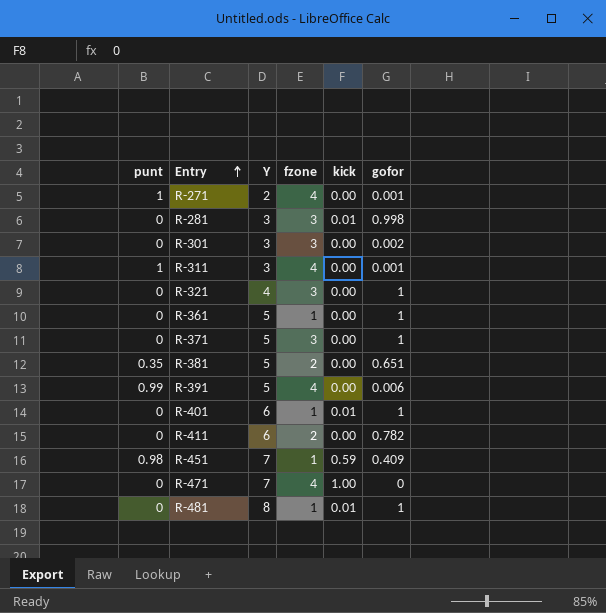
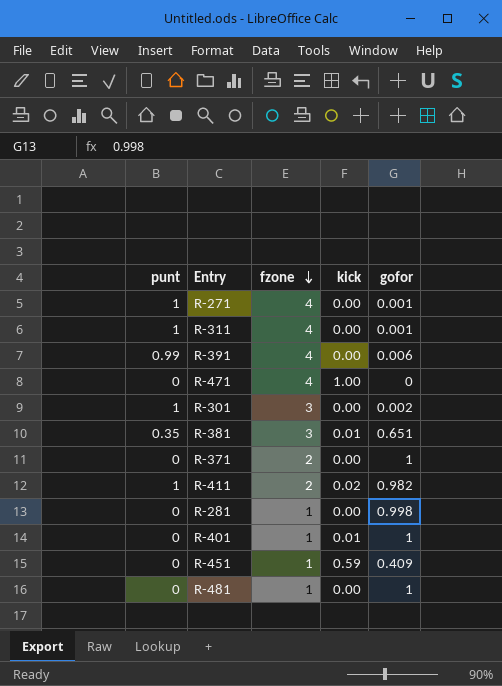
row order: Entry ascending -> fzone descending
column Y | position: 3 -> none
row R-321: 0 | 4 | 3 | 0.00 | 1 -> none
row R-361: 0 | 5 | 1 | 0.00 | 1 -> none
R-301 | punt: 0 -> 1
R-381 | fzone: 2 -> 3
R-381 | kick: 0.00 -> 0.01
R-371 | fzone: 3 -> 2
R-411 | punt: 0 -> 1
R-411 | kick: 0.00 -> 0.02
R-411 | gofor: 0.782 -> 0.982
R-281 | fzone: 3 -> 1
R-281 | kick: 0.01 -> 0.00
R-451 | punt: 0.98 -> 0
R-481 | kick: 0.01 -> 0.00

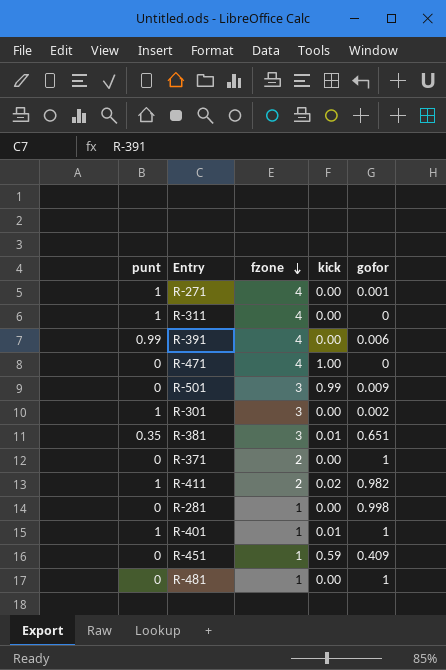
R-311 | gofor: 0.001 -> 0
row R-501: none -> 0 | 3 | 0.99 | 0.009
R-401 | punt: 0 -> 1

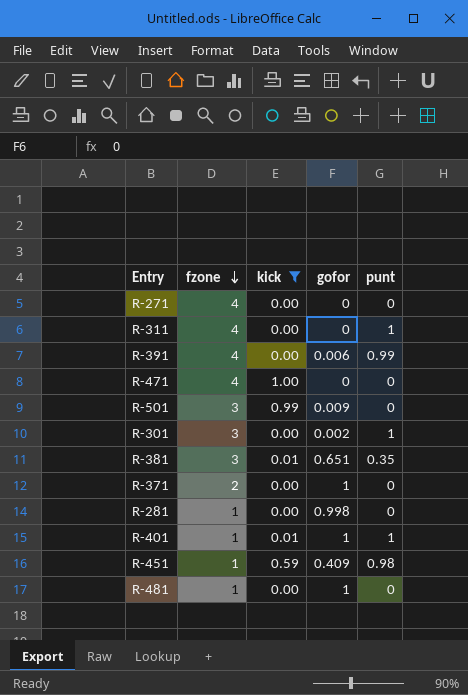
filter: none -> kick != 0.02
column punt | position: 1 -> 5
R-271 | gofor: 0.001 -> 0
R-271 | punt: 1 -> 0
R-451 | punt: 0 -> 0.98

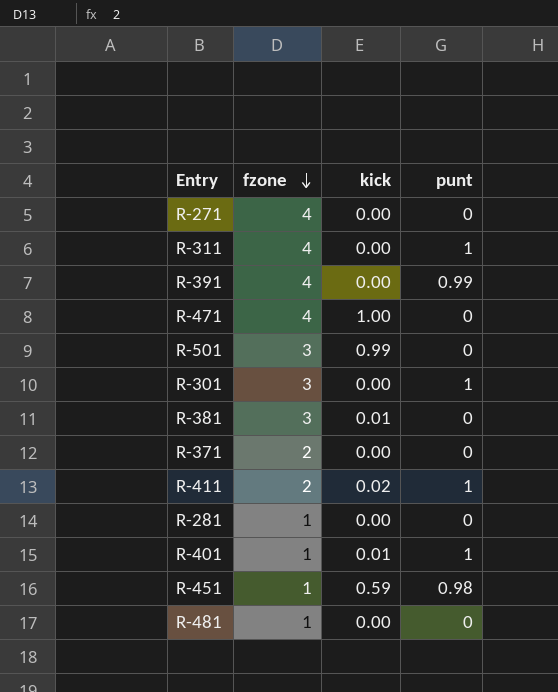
filter: kick != 0.02 -> none
column gofor | position: 4 -> none
R-381 | punt: 0.35 -> 0

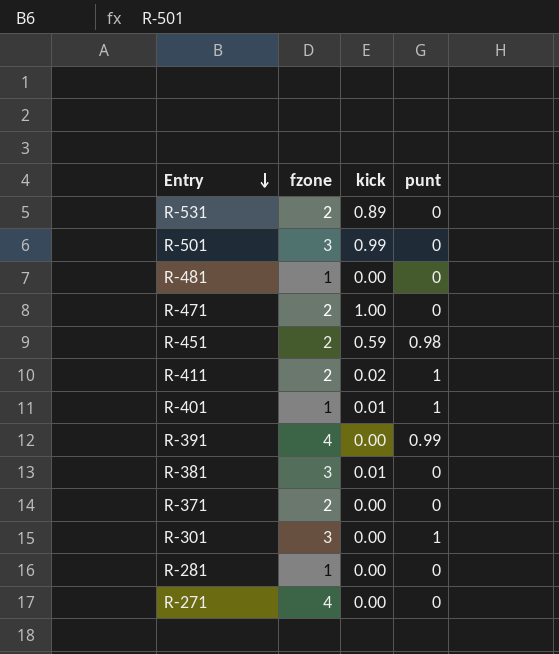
row order: fzone descending -> Entry descending
row R-311: 4 | 0.00 | 1 -> none
row R-531: none -> 2 | 0.89 | 0
R-471 | fzone: 4 -> 2
R-451 | fzone: 1 -> 2

